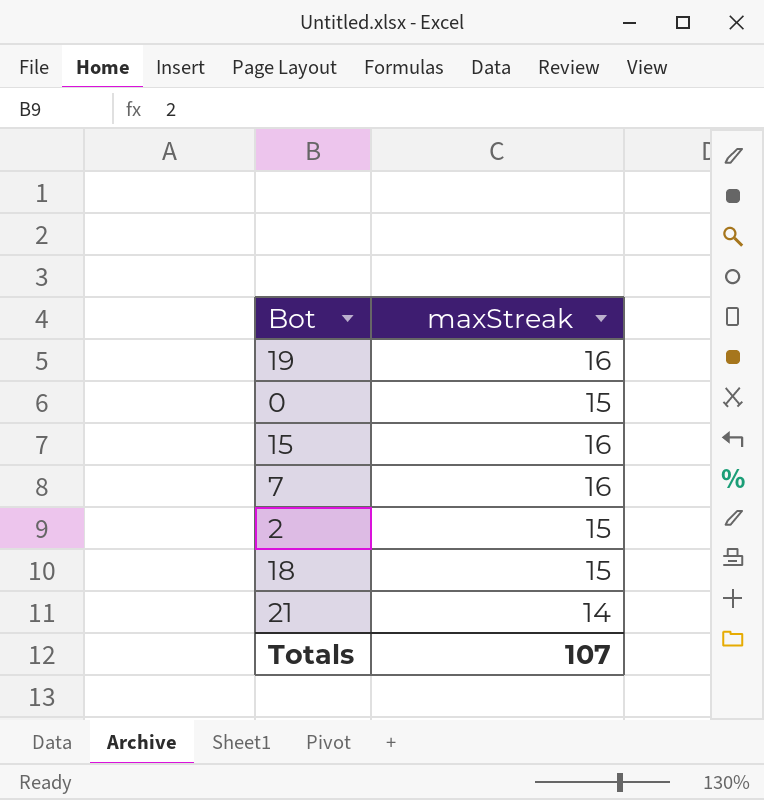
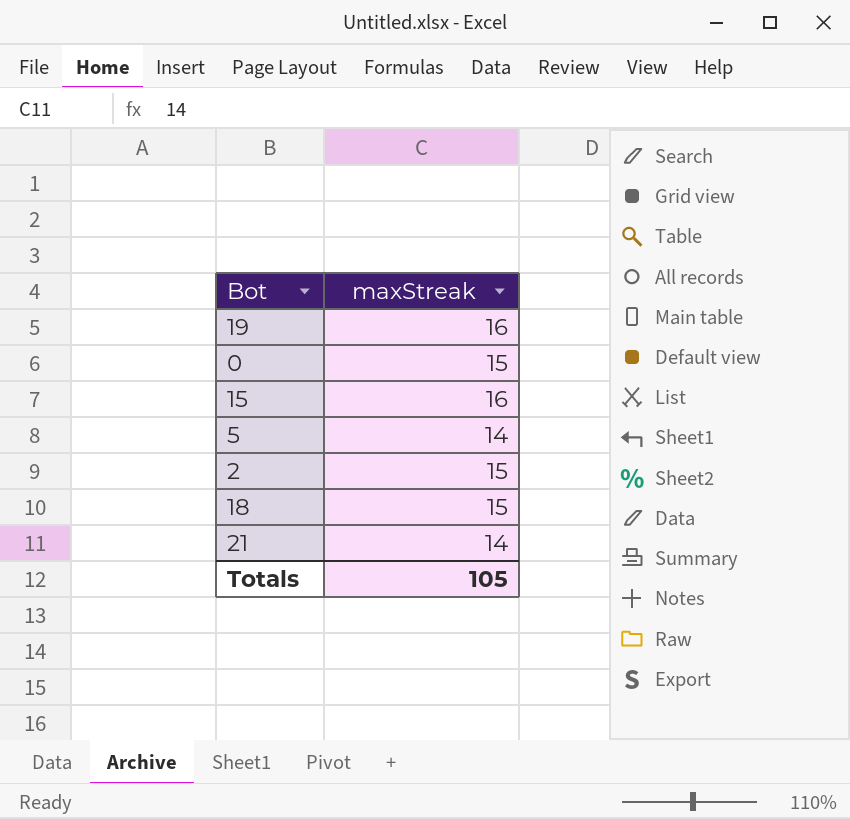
row 7: 16 -> none
row 5: none -> 14
Totals | maxStreak: 107 -> 105

